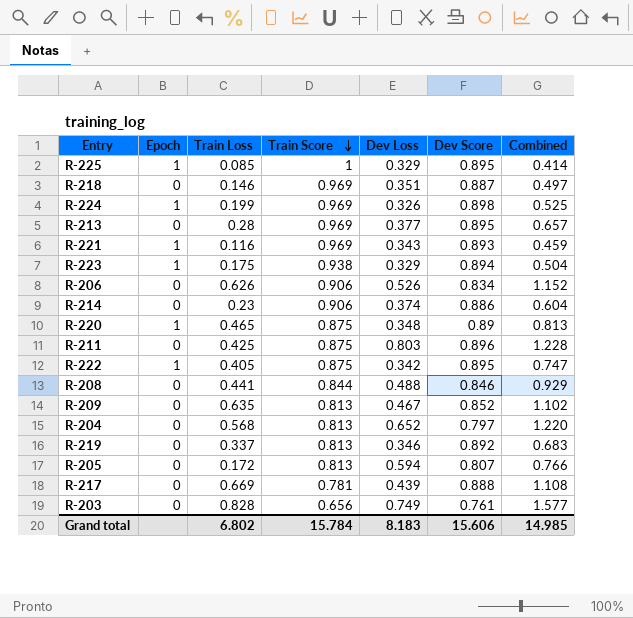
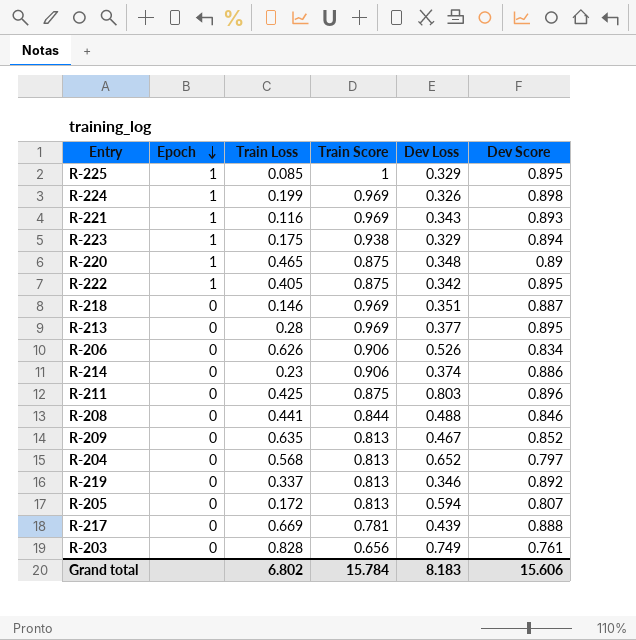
row order: Train Score descending -> Epoch descending
column Combined | formula: [Train Loss] + [Dev Loss] -> none

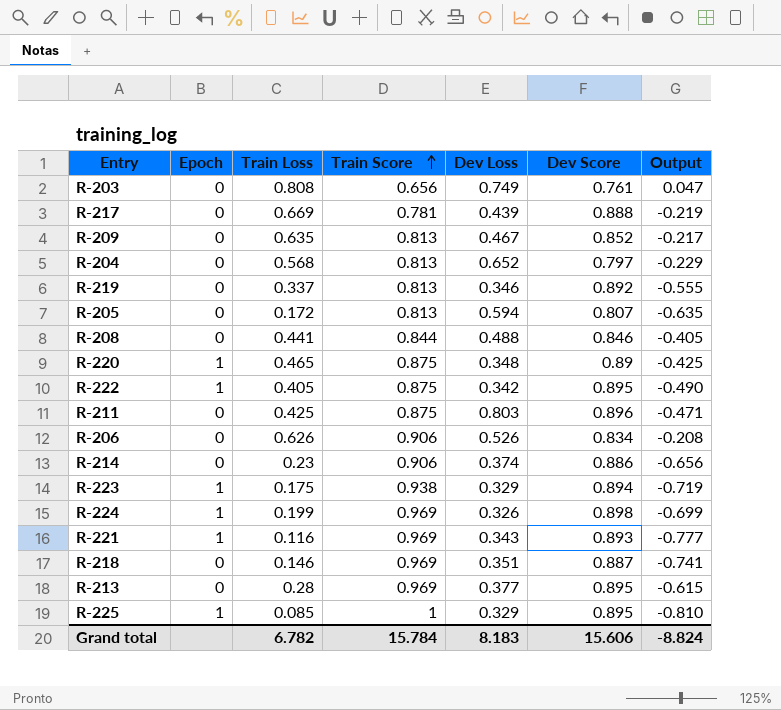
row order: Epoch descending -> Train Score ascending
column Output | formula: none -> [Train Loss] - [Dev Score]
R-203 | Train Loss: 0.828 -> 0.808
Grand total | Train Loss: 6.802 -> 6.782

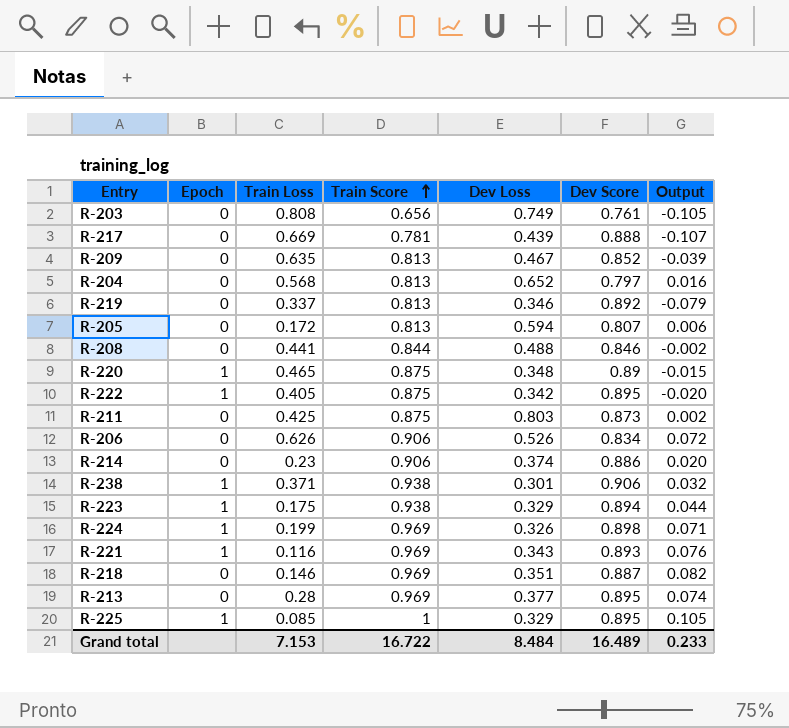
column Output | formula: [Train Loss] - [Dev Score] -> [Train Score] - [Dev Score]
R-211 | Dev Score: 0.896 -> 0.873
row R-238: none -> 1 | 0.371 | 0.938 | 0.301 | 0.906 | 0.032
Grand total | Train Loss: 6.782 -> 7.153
Grand total | Train Score: 15.784 -> 16.722
Grand total | Dev Loss: 8.183 -> 8.484
Grand total | Dev Score: 15.606 -> 16.489
Grand total | Output: -8.824 -> 0.233

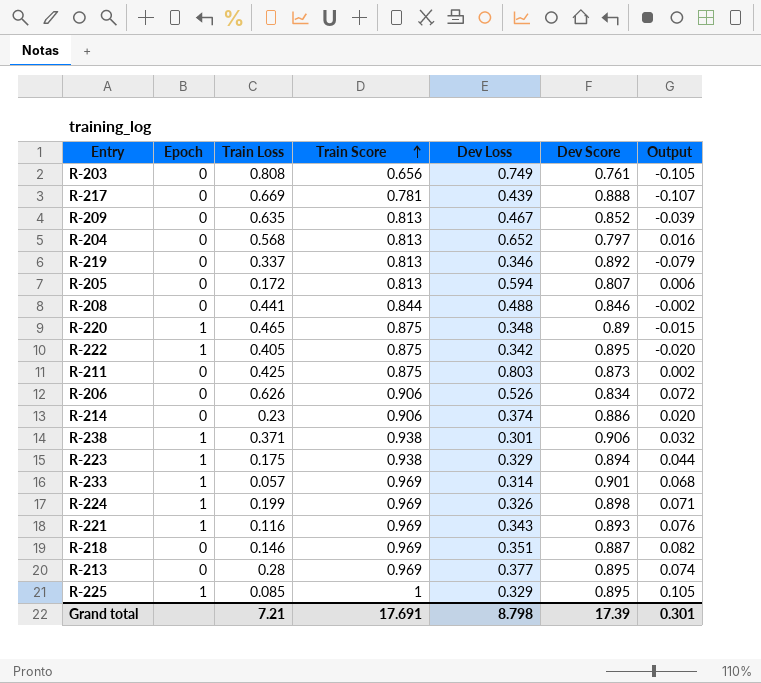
row R-233: none -> 1 | 0.057 | 0.969 | 0.314 | 0.901 | 0.068
Grand total | Train Loss: 7.153 -> 7.21
Grand total | Train Score: 16.722 -> 17.691
Grand total | Dev Loss: 8.484 -> 8.798
Grand total | Dev Score: 16.489 -> 17.39
Grand total | Output: 0.233 -> 0.301

